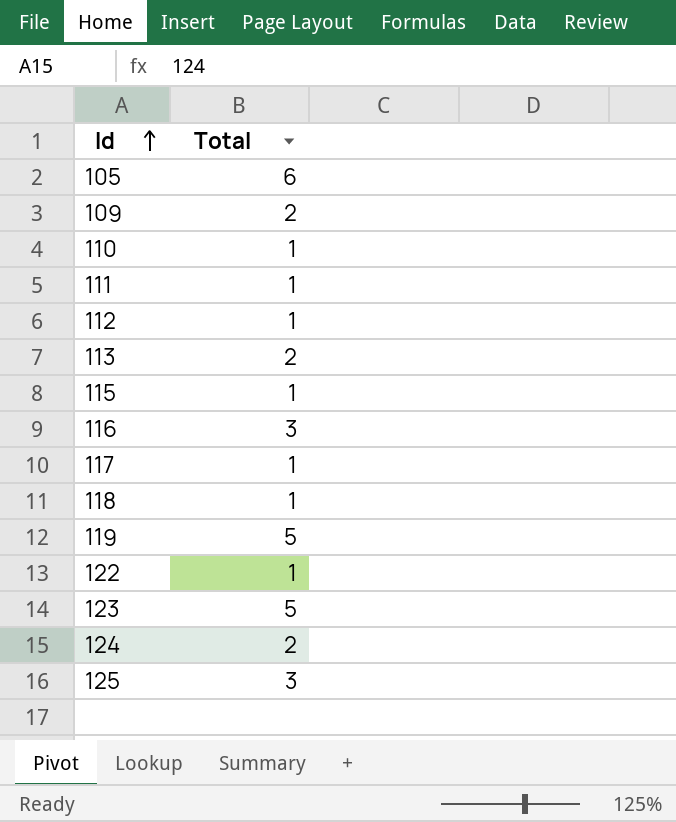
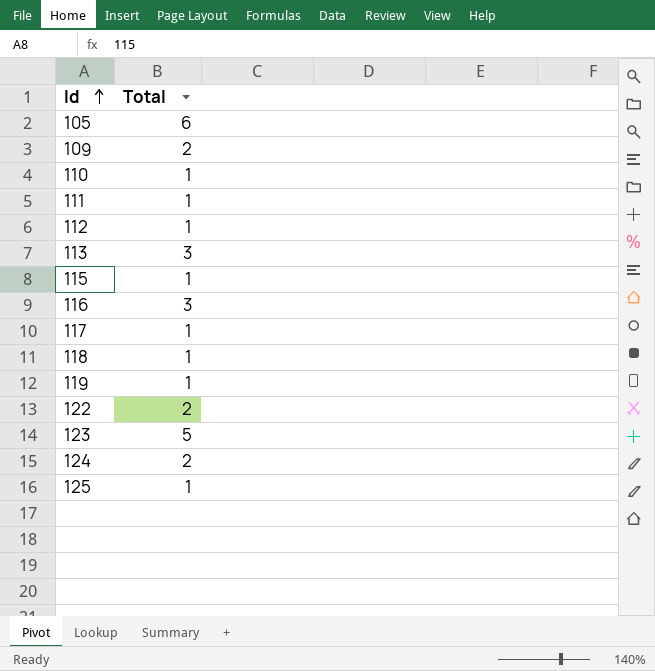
113 | Total: 2 -> 3
119 | Total: 5 -> 1
122 | Total: 1 -> 2
125 | Total: 3 -> 1

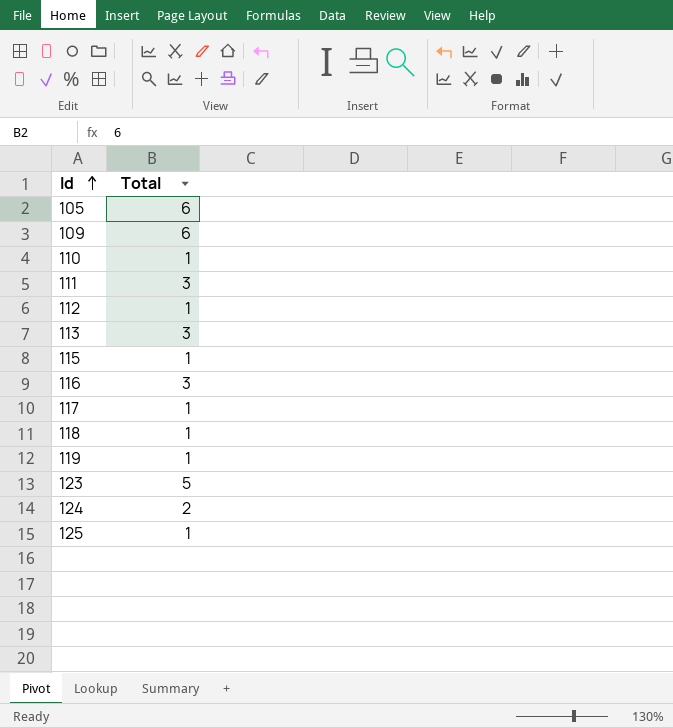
row 122: 2 -> none
109 | Total: 2 -> 6
111 | Total: 1 -> 3

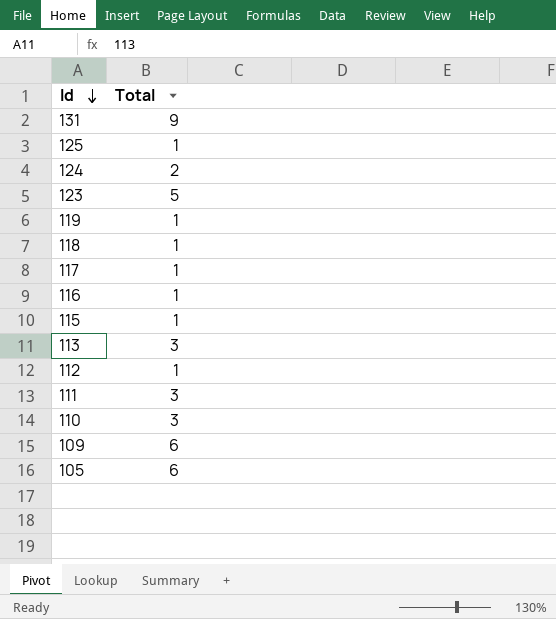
row order: Id ascending -> Id descending
row 131: none -> 9
116 | Total: 3 -> 1
110 | Total: 1 -> 3

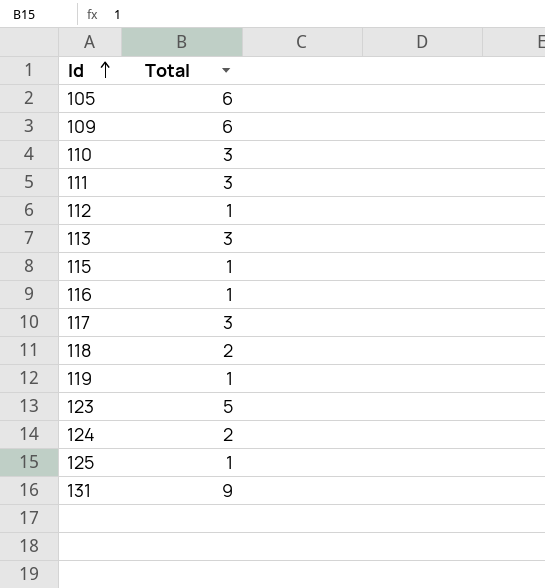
row order: Id descending -> Id ascending
117 | Total: 1 -> 3
118 | Total: 1 -> 2

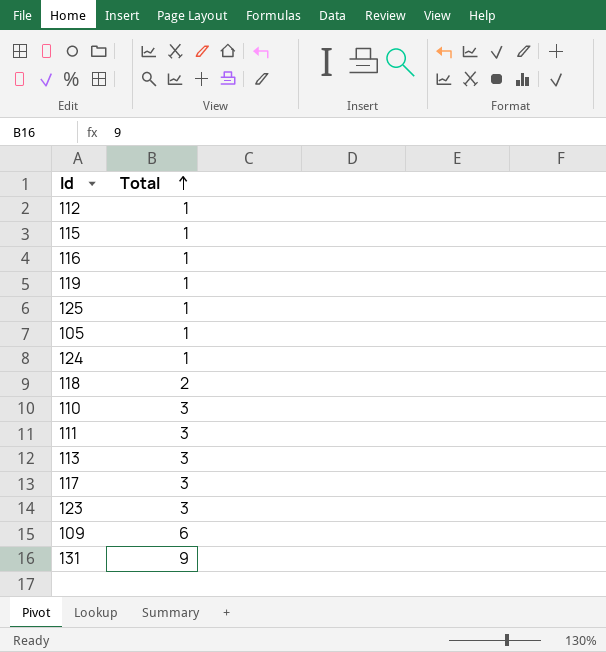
row order: Id ascending -> Total ascending
105 | Total: 6 -> 1
124 | Total: 2 -> 1
123 | Total: 5 -> 3

